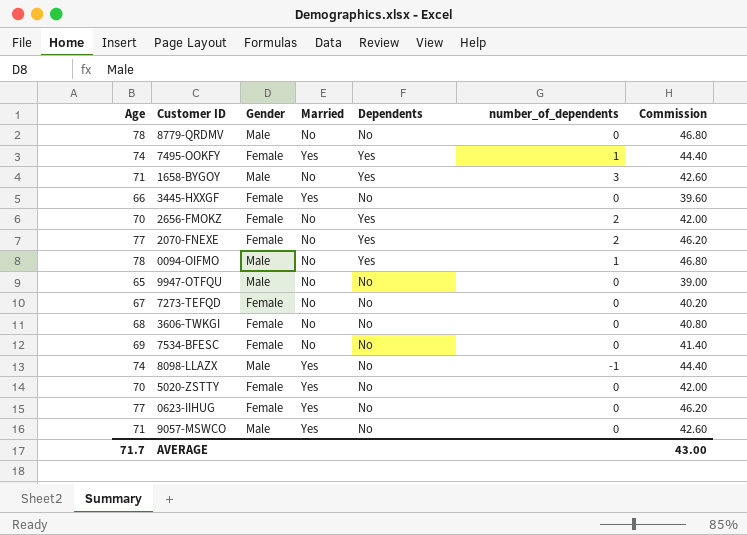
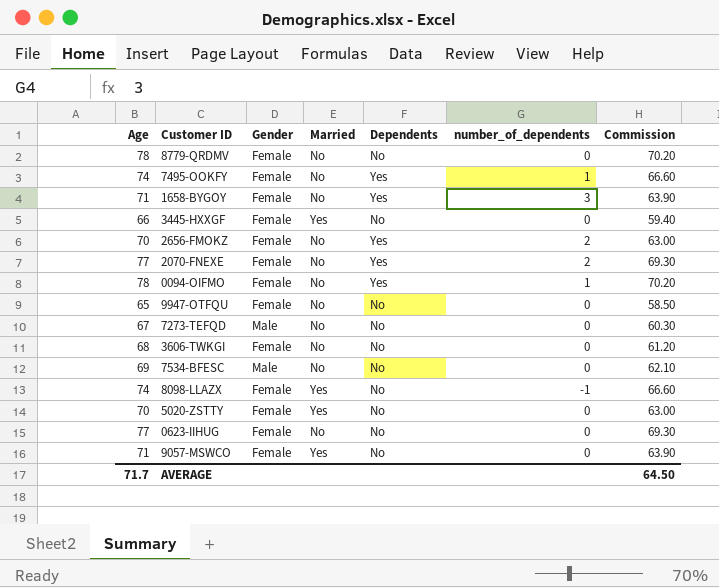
column Commission | formula: [Age] * 0.6 -> [Age] * 0.9
8779-QRDMV | Gender: Male -> Female
7495-OOKFY | Married: Yes -> No
1658-BYGOY | Gender: Male -> Female
0094-OIFMO | Gender: Male -> Female
9947-OTFQU | Gender: Male -> Female
7273-TEFQD | Gender: Female -> Male
7534-BFESC | Gender: Female -> Male
8098-LLAZX | Gender: Male -> Female
0623-IIHUG | Married: Yes -> No
9057-MSWCO | Gender: Male -> Female
AVERAGE | Commission: 43.00 -> 64.50

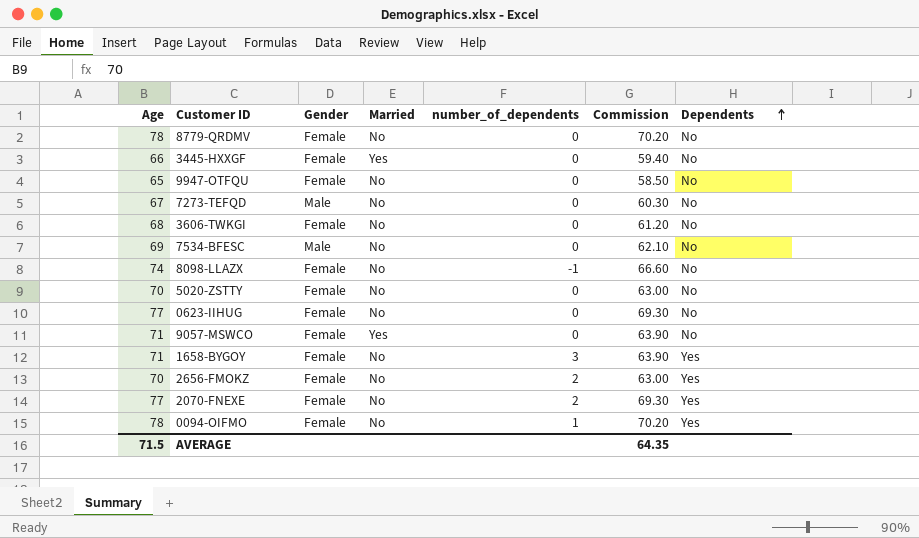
row order: none -> Dependents ascending
column Dependents | position: 5 -> 7
row 7495-OOKFY: 74 | Female | No | Yes | 1 | 66.60 -> none
8098-LLAZX | Married: Yes -> No
5020-ZSTTY | Married: Yes -> No
AVERAGE | Age: 71.7 -> 71.5
AVERAGE | Commission: 64.50 -> 64.35

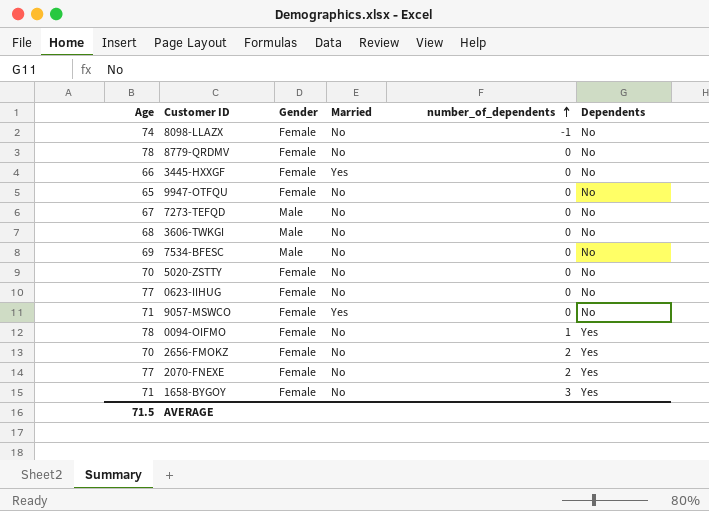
row order: Dependents ascending -> number_of_dependents ascending
column Commission | formula: [Age] * 0.9 -> none
3606-TWKGI | Gender: Female -> Male

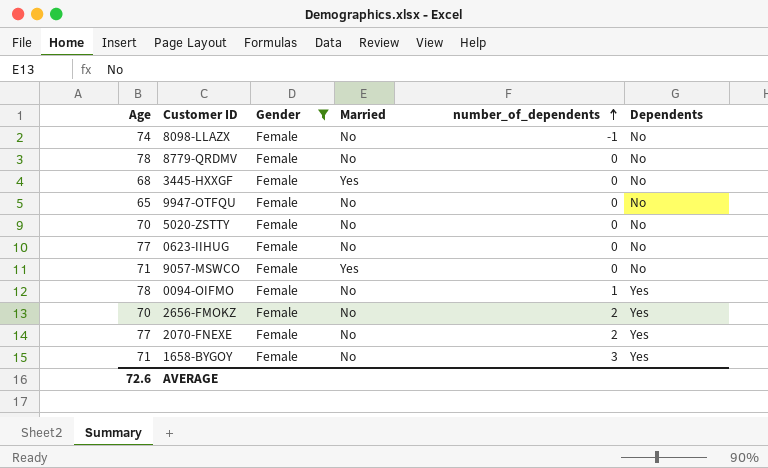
filter: none -> Gender = Female
3445-HXXGF | Age: 66 -> 68
AVERAGE | Age: 71.5 -> 72.6

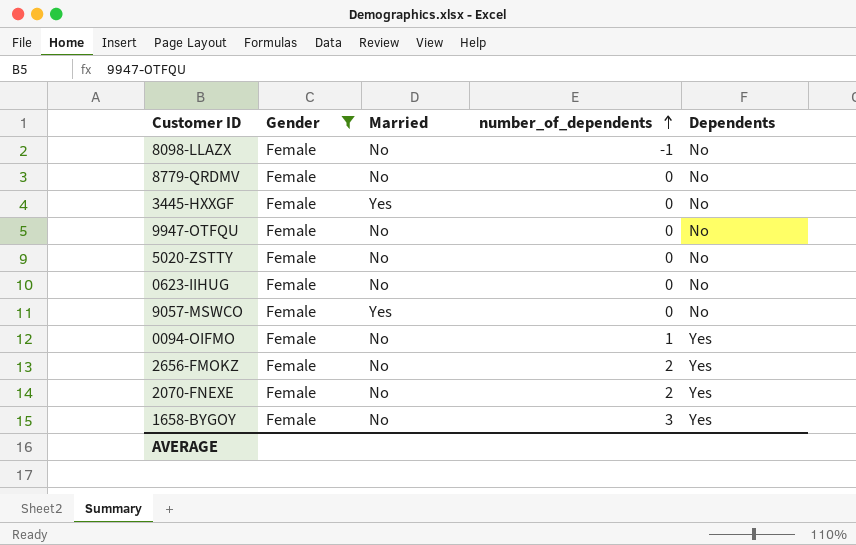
column Age | position: 1 -> none

